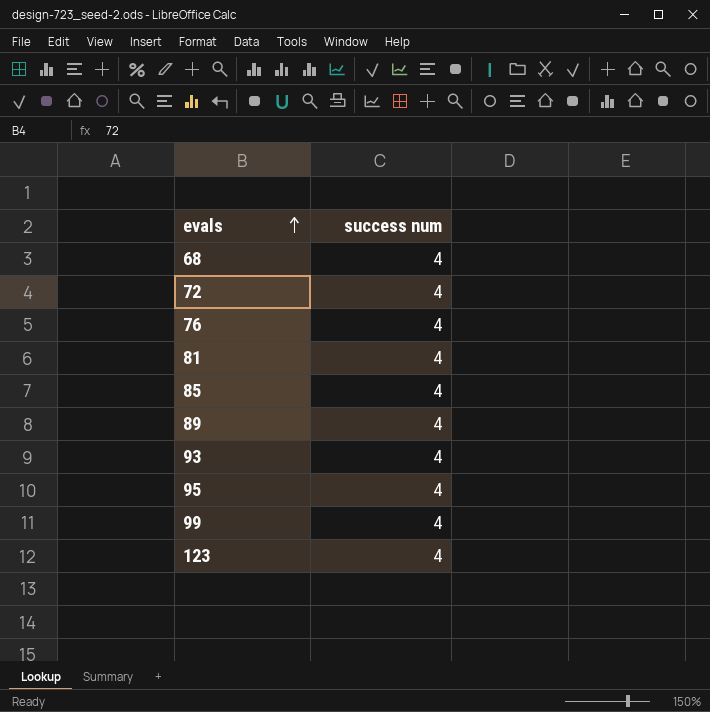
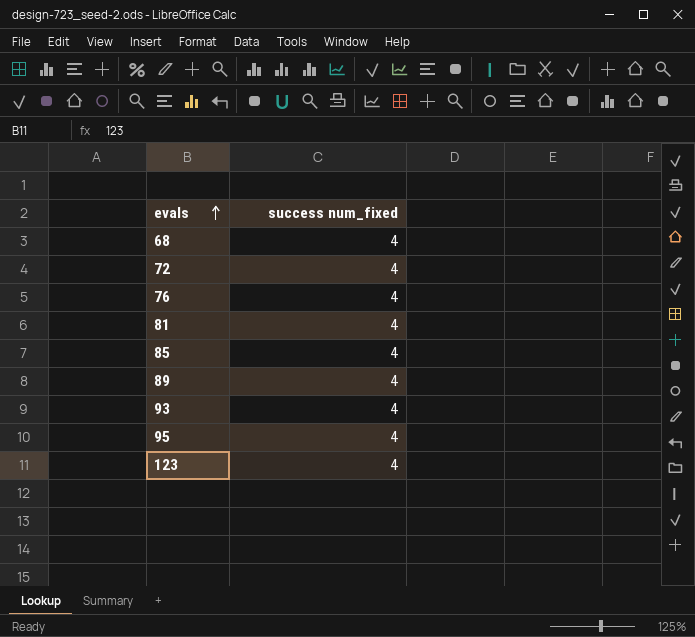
column name: success num -> success num_fixed
row 99: 4 -> none

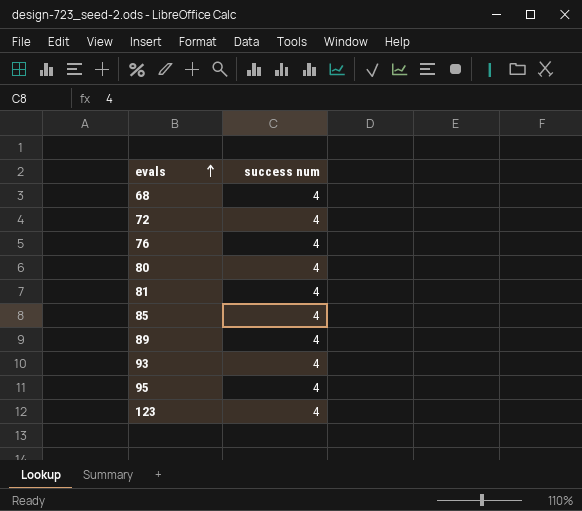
column name: success num_fixed -> success num
row 80: none -> 4

